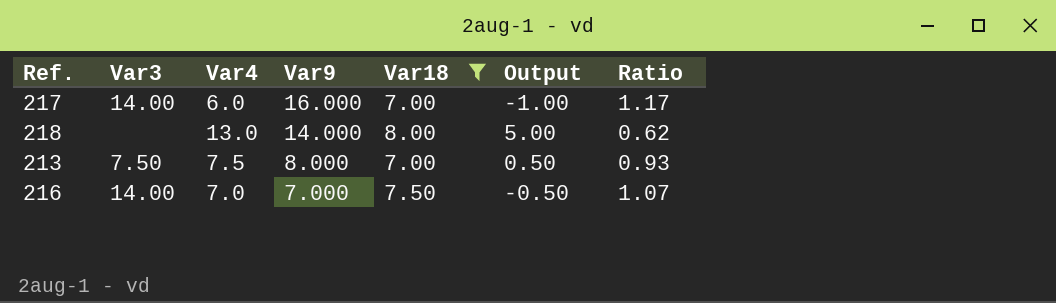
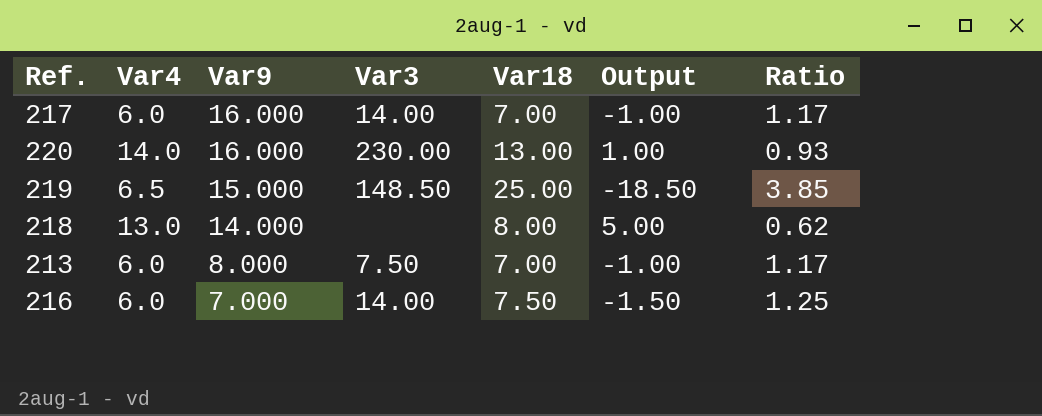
filter: Var18 <= 8.00 -> none
column Var3 | position: 2 -> 4
213 | Var4: 7.5 -> 6.0
213 | Output: 0.50 -> -1.00
213 | Ratio: 0.93 -> 1.17
216 | Var4: 7.0 -> 6.0
216 | Output: -0.50 -> -1.50
216 | Ratio: 1.07 -> 1.25

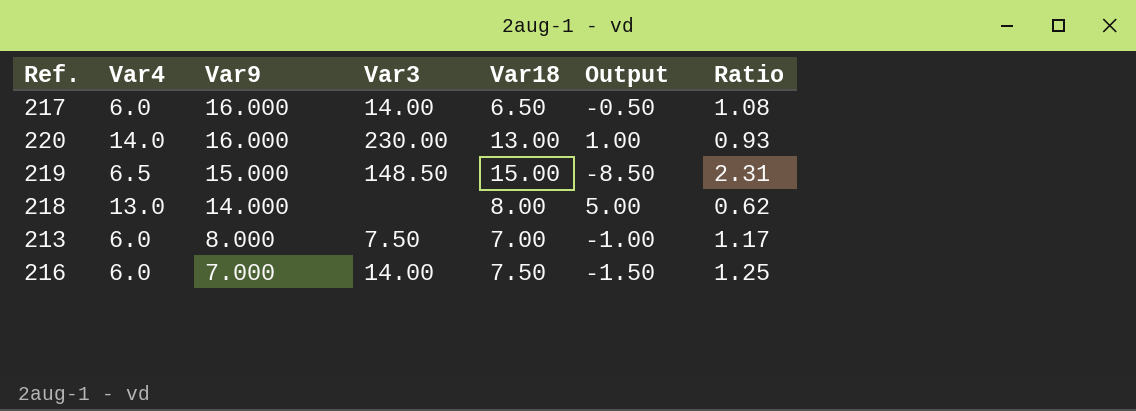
217 | Var18: 7.00 -> 6.50
217 | Output: -1.00 -> -0.50
217 | Ratio: 1.17 -> 1.08
219 | Var18: 25.00 -> 15.00
219 | Output: -18.50 -> -8.50
219 | Ratio: 3.85 -> 2.31

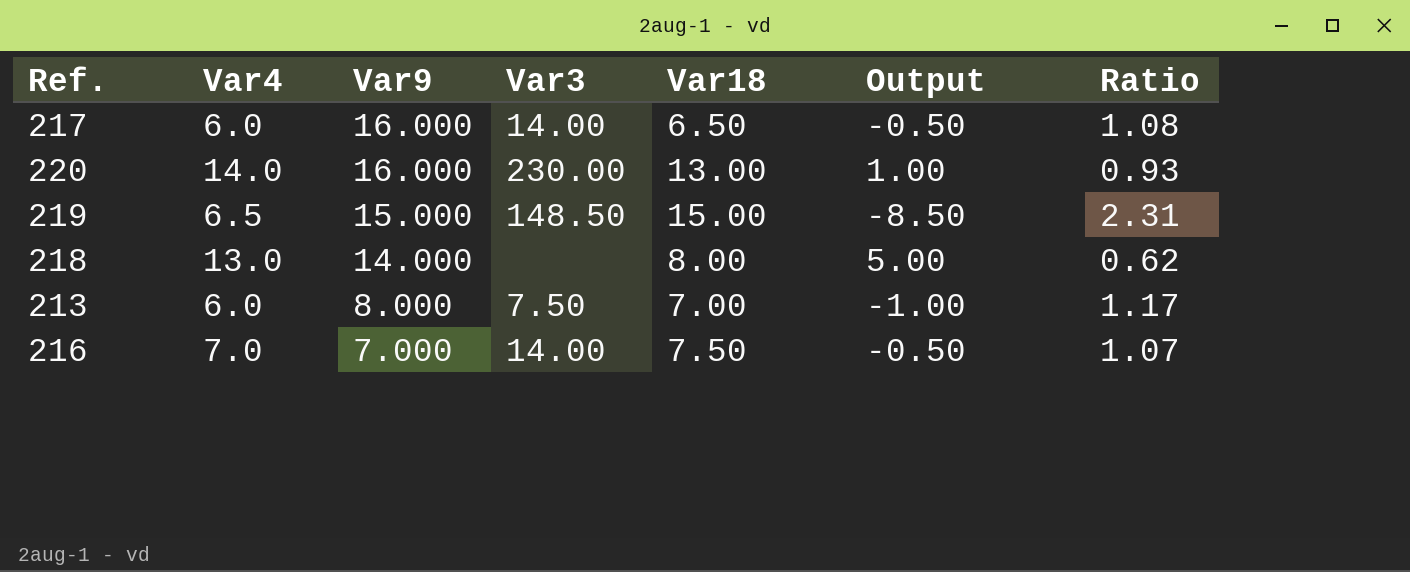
216 | Var4: 6.0 -> 7.0
216 | Output: -1.50 -> -0.50
216 | Ratio: 1.25 -> 1.07

